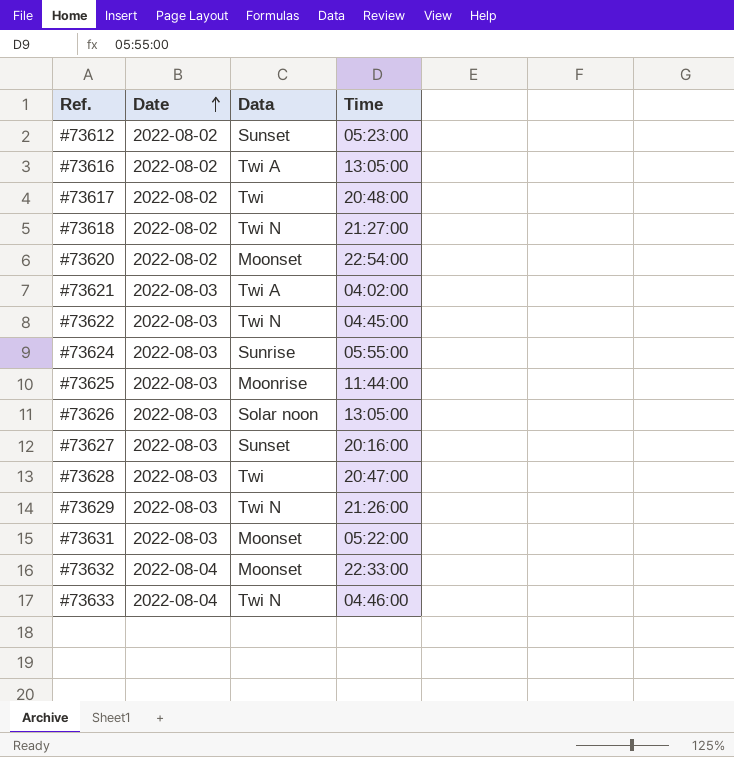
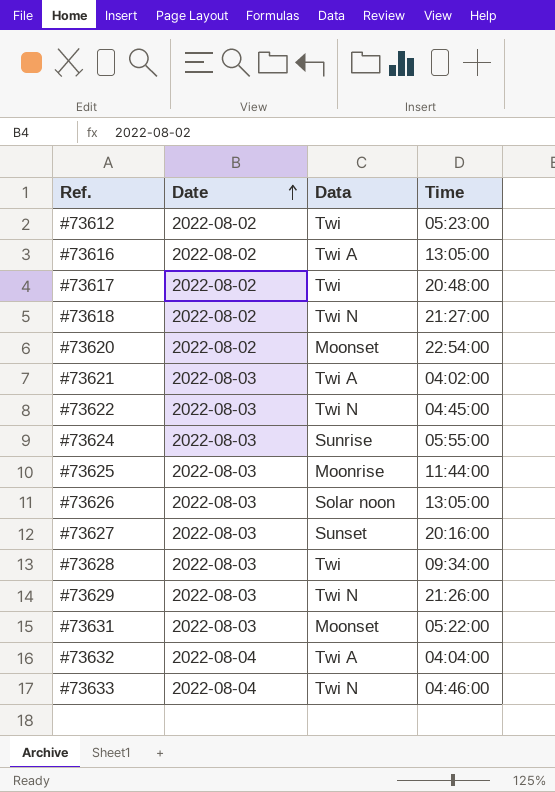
#73612 | Data: Sunset -> Twi
#73628 | Time: 20:47:00 -> 09:34:00
#73632 | Data: Moonset -> Twi A
#73632 | Time: 22:33:00 -> 04:04:00

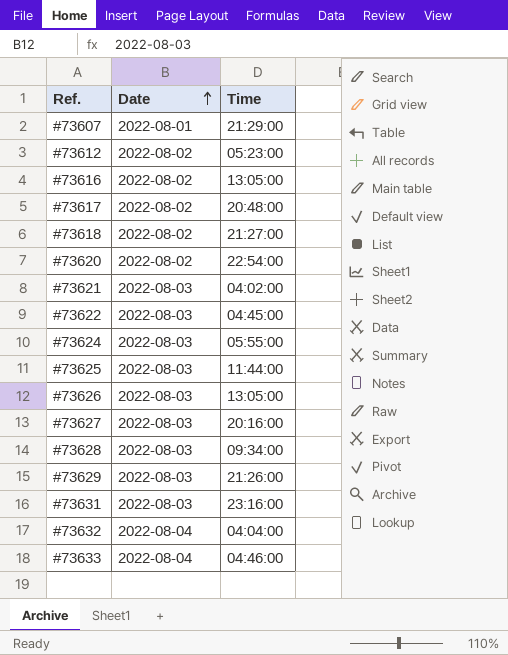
column Data | position: 3 -> none
row #73607: none -> 2022-08-01 | 21:29:00
#73631 | Time: 05:22:00 -> 23:16:00

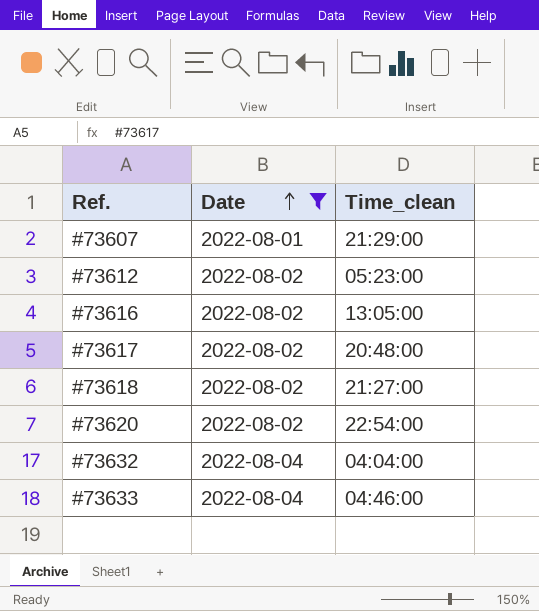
filter: none -> Date != 2022-08-03
column name: Time -> Time_clean

